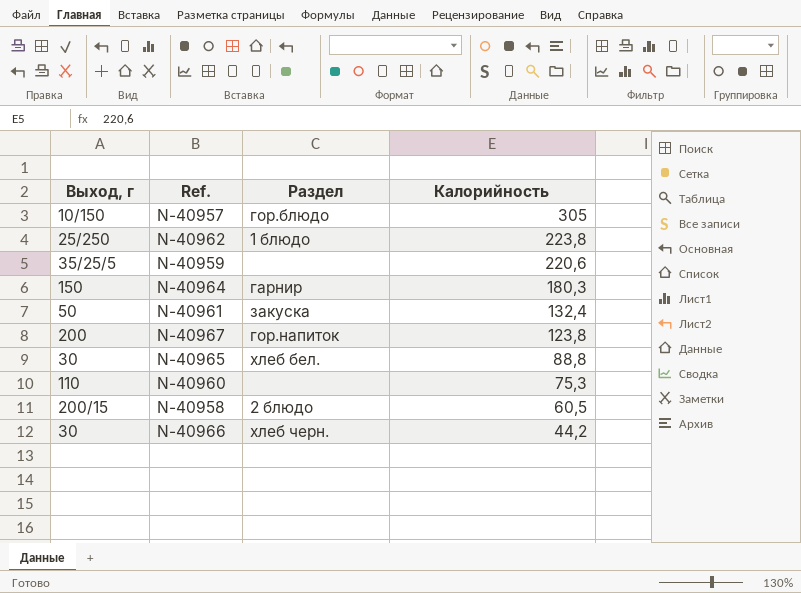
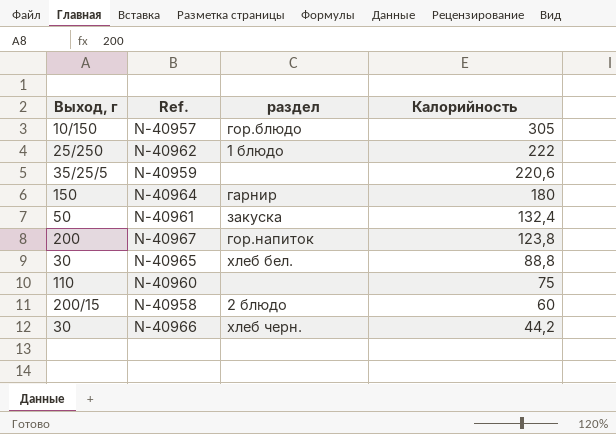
column name: Раздел -> раздел
N-40962 | Калорийность: 223,8 -> 222
N-40964 | Калорийность: 180,3 -> 180
N-40960 | Калорийность: 75,3 -> 75
N-40958 | Калорийность: 60,5 -> 60

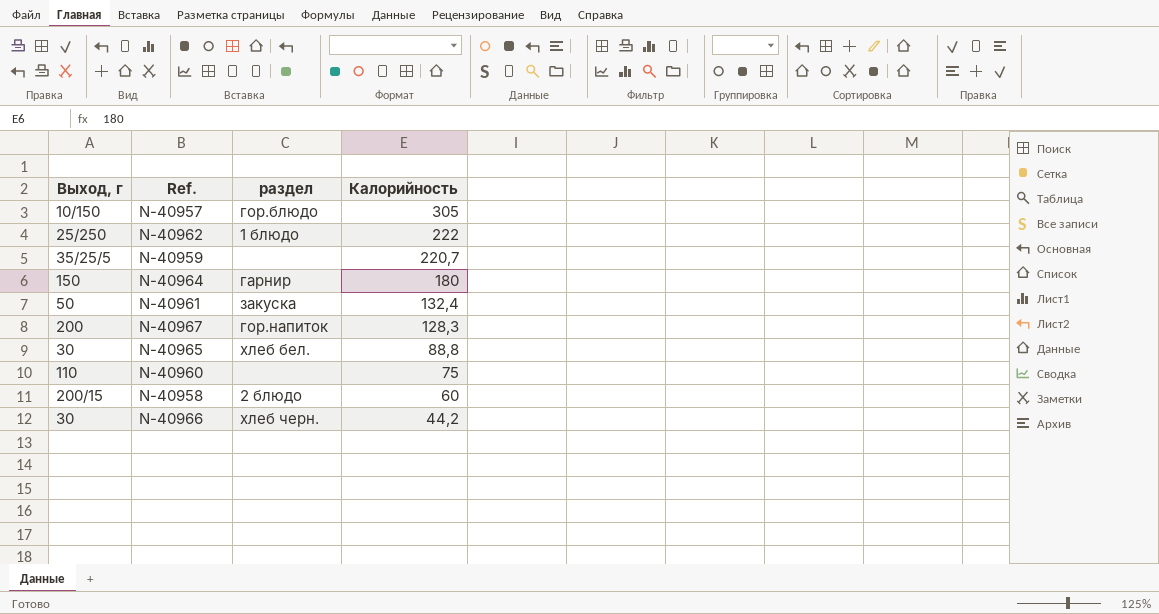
N-40959 | Калорийность: 220,6 -> 220,7
N-40967 | Калорийность: 123,8 -> 128,3

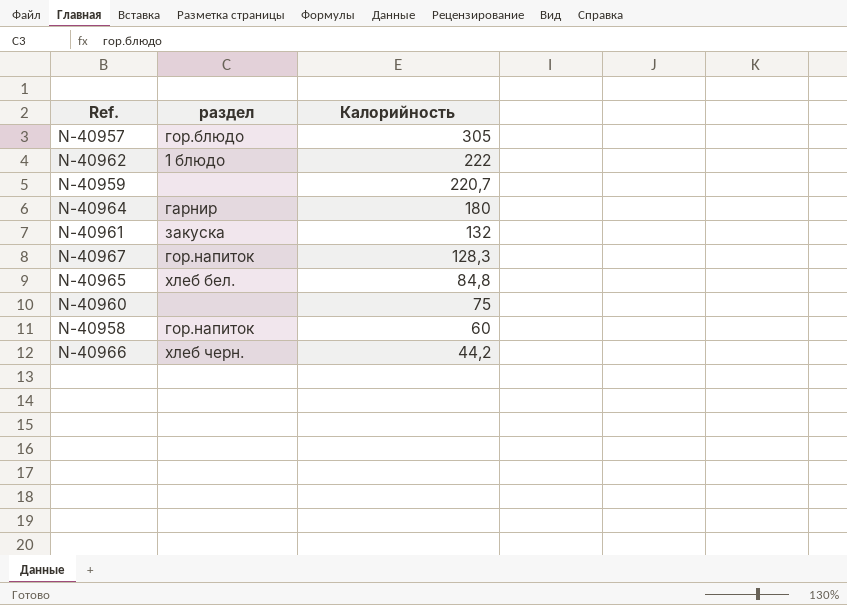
column Выход, г | position: 1 -> none
N-40961 | Калорийность: 132,4 -> 132
N-40965 | Калорийность: 88,8 -> 84,8
N-40958 | раздел: 2 блюдо -> гор.напиток

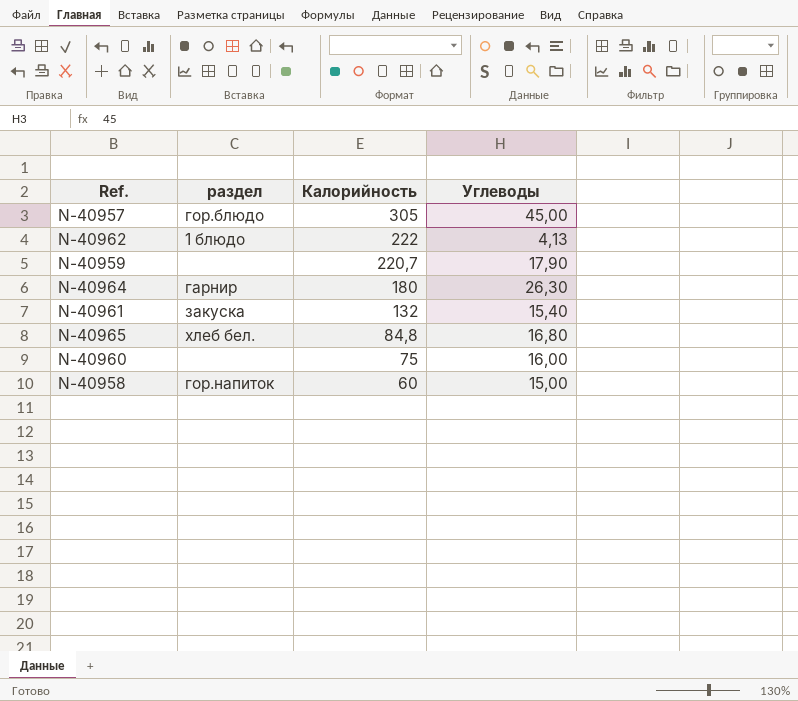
column Углеводы | position: none -> 4
row N-40967: гор.напиток | 128,3 -> none
row N-40966: хлеб черн. | 44,2 -> none

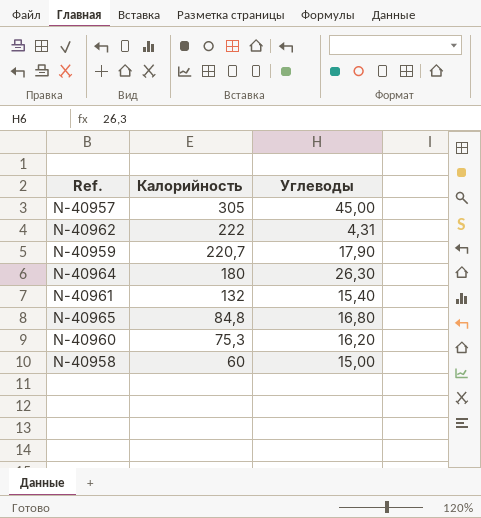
column раздел | position: 2 -> none
N-40962 | Углеводы: 4,13 -> 4,31
N-40960 | Калорийность: 75 -> 75,3
N-40960 | Углеводы: 16,00 -> 16,20

